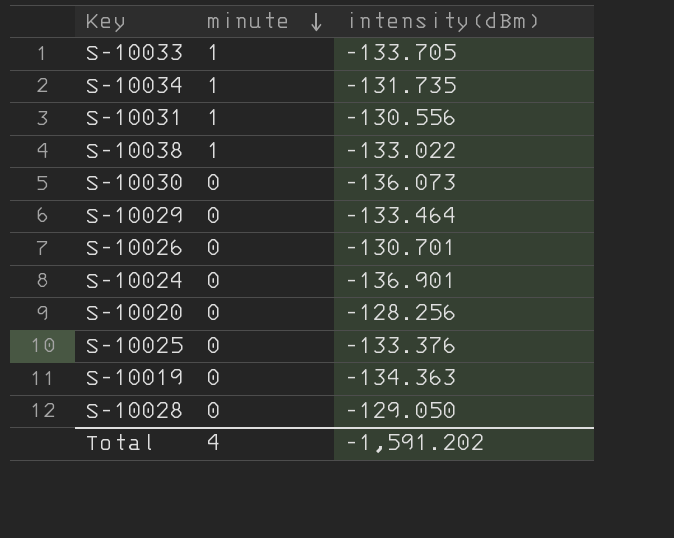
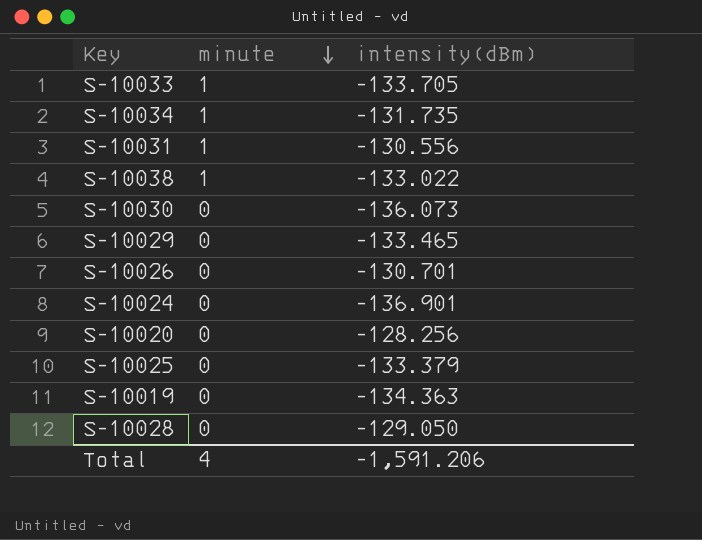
S-10029 | intensity(dBm): -133.464 -> -133.465
S-10025 | intensity(dBm): -133.376 -> -133.379
Total | intensity(dBm): -1,591.202 -> -1,591.206

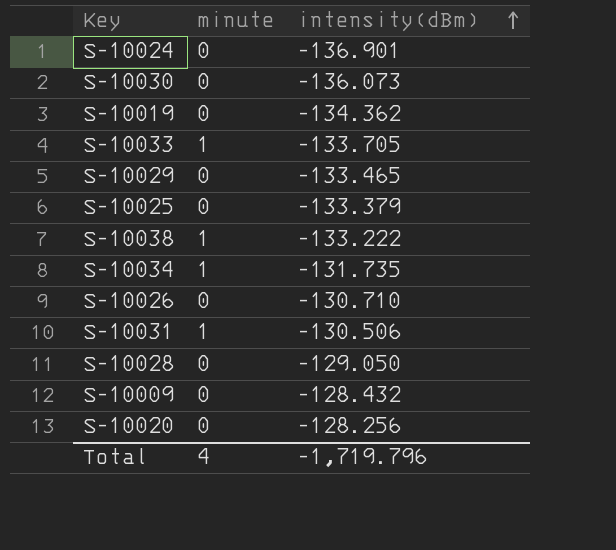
row order: minute descending -> intensity(dBm) ascending
S-10019 | intensity(dBm): -134.363 -> -134.362
S-10038 | intensity(dBm): -133.022 -> -133.222
S-10026 | intensity(dBm): -130.701 -> -130.710
S-10031 | intensity(dBm): -130.556 -> -130.506
row S-10009: none -> 0 | -128.432
Total | intensity(dBm): -1,591.206 -> -1,719.796

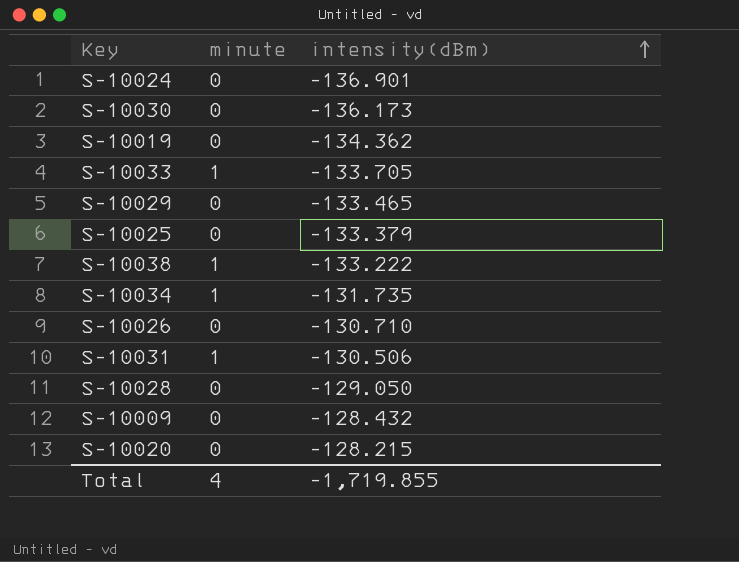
S-10030 | intensity(dBm): -136.073 -> -136.173
S-10020 | intensity(dBm): -128.256 -> -128.215
Total | intensity(dBm): -1,719.796 -> -1,719.855

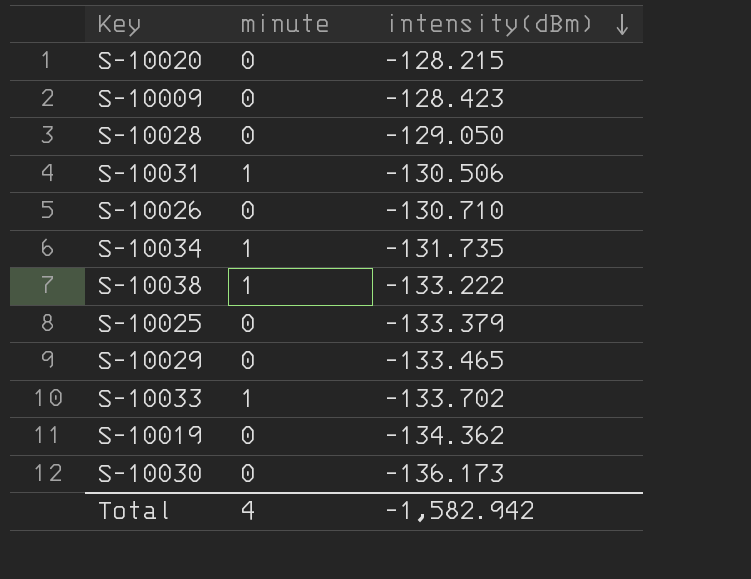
row order: intensity(dBm) ascending -> intensity(dBm) descending
row S-10024: 0 | -136.901 -> none
S-10009 | intensity(dBm): -128.432 -> -128.423
S-10033 | intensity(dBm): -133.705 -> -133.702
Total | intensity(dBm): -1,719.855 -> -1,582.942

